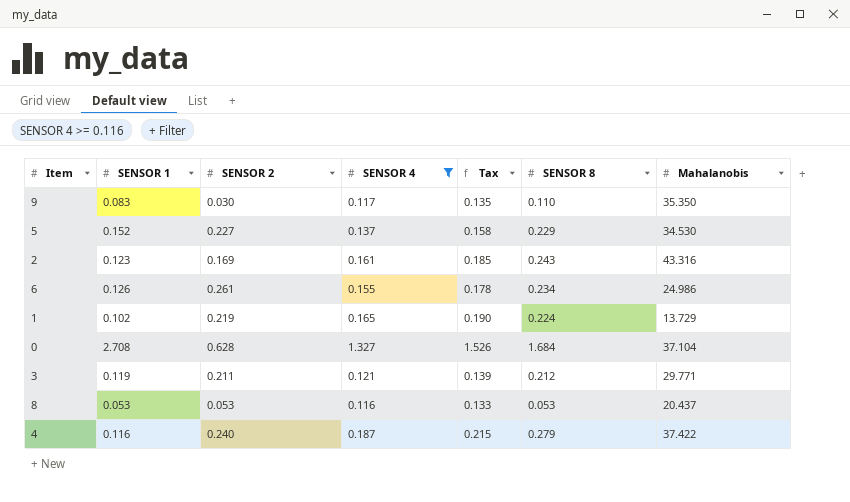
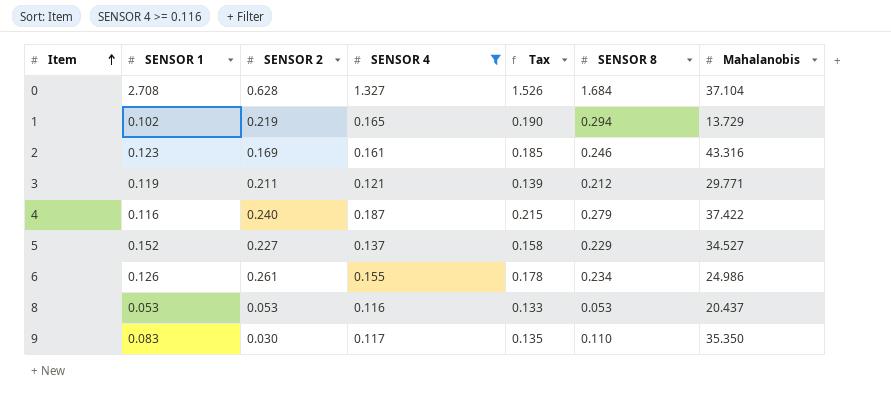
row order: none -> Item ascending
1 | SENSOR 8: 0.224 -> 0.294
2 | SENSOR 8: 0.243 -> 0.246
5 | Mahalanobis: 34.530 -> 34.527

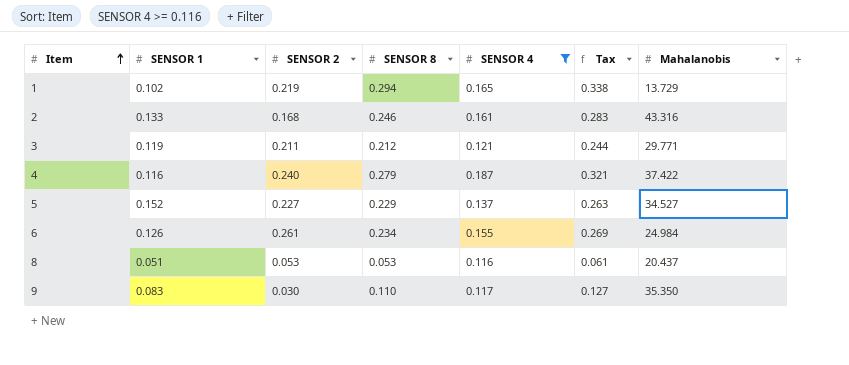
column SENSOR 8 | position: 6 -> 4
column Tax | formula: [SENSOR 4] * 1.15 -> [SENSOR 8] * 1.15
row 0: 2.708 | 0.628 | 1.327 | 1.526 | 1.684 | 37.104 -> none
2 | SENSOR 1: 0.123 -> 0.133
2 | SENSOR 2: 0.169 -> 0.168
6 | Mahalanobis: 24.986 -> 24.984
8 | SENSOR 1: 0.053 -> 0.051

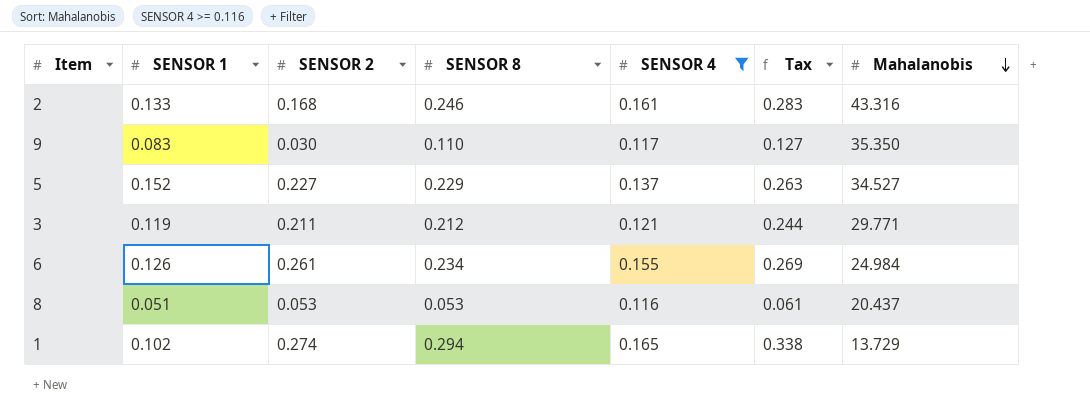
row order: Item ascending -> Mahalanobis descending
row 4: 0.116 | 0.240 | 0.279 | 0.187 | 0.321 | 37.422 -> none
1 | SENSOR 2: 0.219 -> 0.274

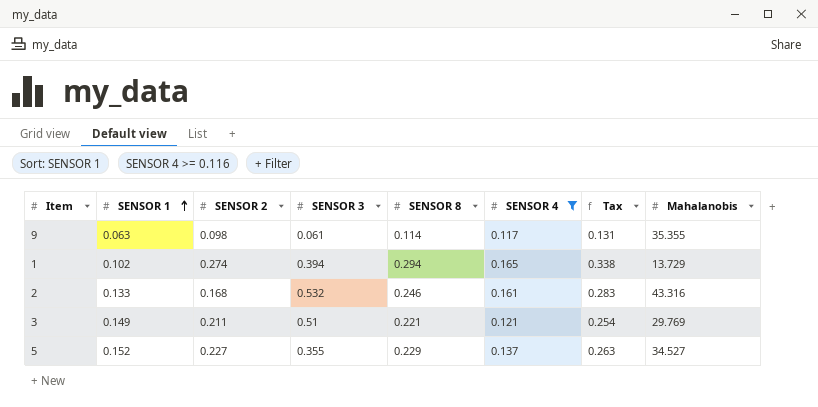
row order: Mahalanobis descending -> SENSOR 1 ascending
column SENSOR 3 | position: none -> 4
row 6: 0.126 | 0.261 | 0.234 | 0.155 | 0.269 | 24.984 -> none
row 8: 0.051 | 0.053 | 0.053 | 0.116 | 0.061 | 20.437 -> none
9 | SENSOR 1: 0.083 -> 0.063
9 | SENSOR 2: 0.030 -> 0.098
9 | SENSOR 8: 0.110 -> 0.114
9 | Tax: 0.127 -> 0.131
9 | Mahalanobis: 35.350 -> 35.355
3 | SENSOR 1: 0.119 -> 0.149
3 | SENSOR 8: 0.212 -> 0.221
3 | Tax: 0.244 -> 0.254
3 | Mahalanobis: 29.771 -> 29.769

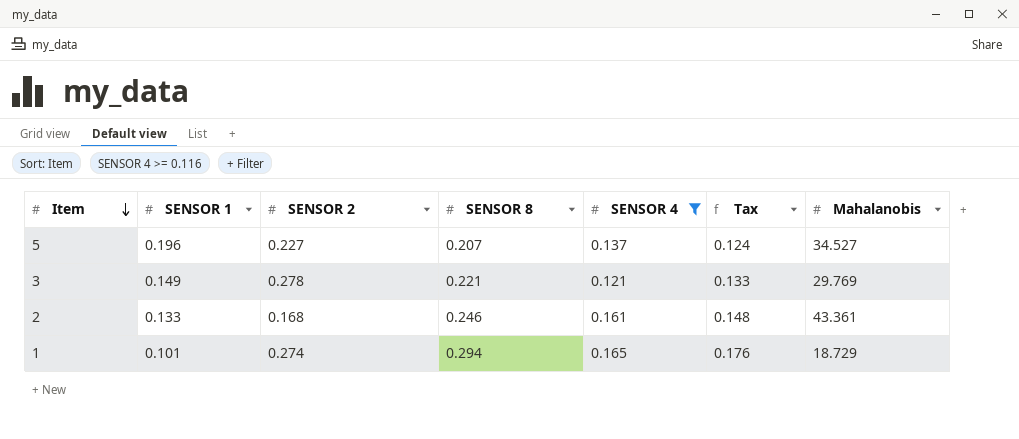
row order: SENSOR 1 ascending -> Item descending
column SENSOR 3 | position: 4 -> none
column Tax | formula: [SENSOR 8] * 1.15 -> [SENSOR 8] * 0.6
row 9: 0.063 | 0.098 | 0.061 | 0.114 | 0.117 | 0.131 | 35.355 -> none
5 | SENSOR 1: 0.152 -> 0.196
5 | SENSOR 8: 0.229 -> 0.207
3 | SENSOR 2: 0.211 -> 0.278
2 | Mahalanobis: 43.316 -> 43.361
1 | SENSOR 1: 0.102 -> 0.101
1 | Mahalanobis: 13.729 -> 18.729

